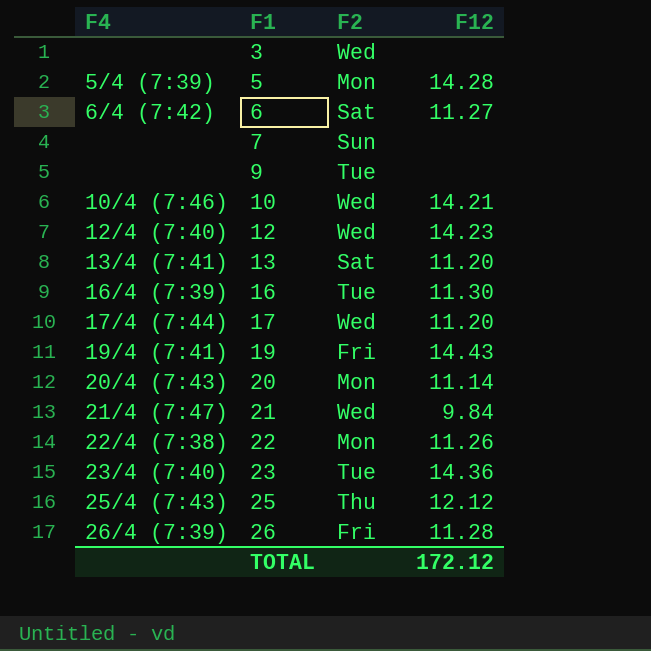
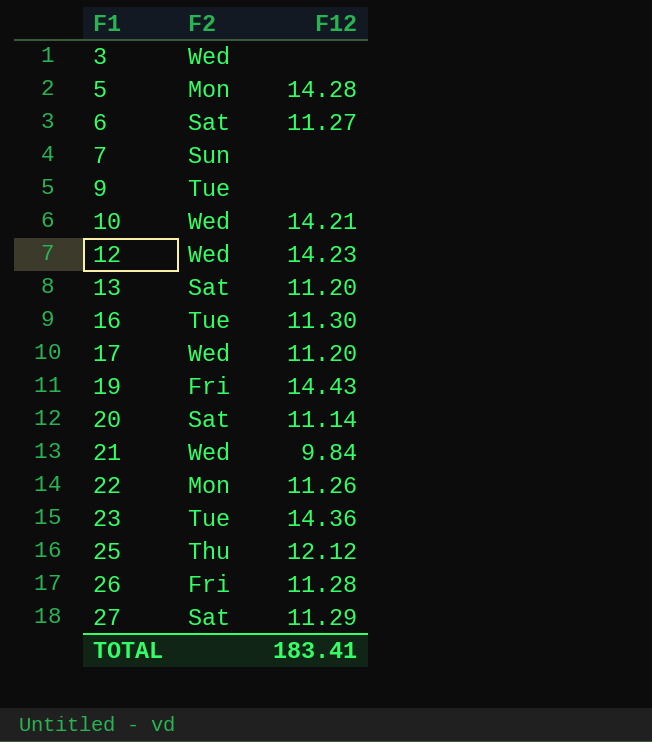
column F4 | position: 1 -> none
20 | F2: Mon -> Sat
row 27: none -> Sat | 11.29
TOTAL | F12: 172.12 -> 183.41

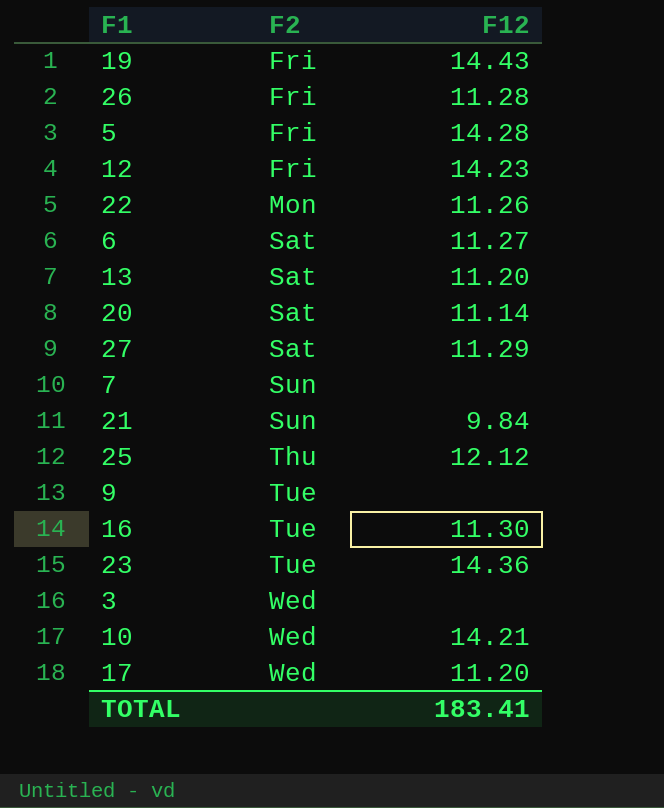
row order: F1 ascending -> F2 ascending
5 | F2: Mon -> Fri
12 | F2: Wed -> Fri
21 | F2: Wed -> Sun

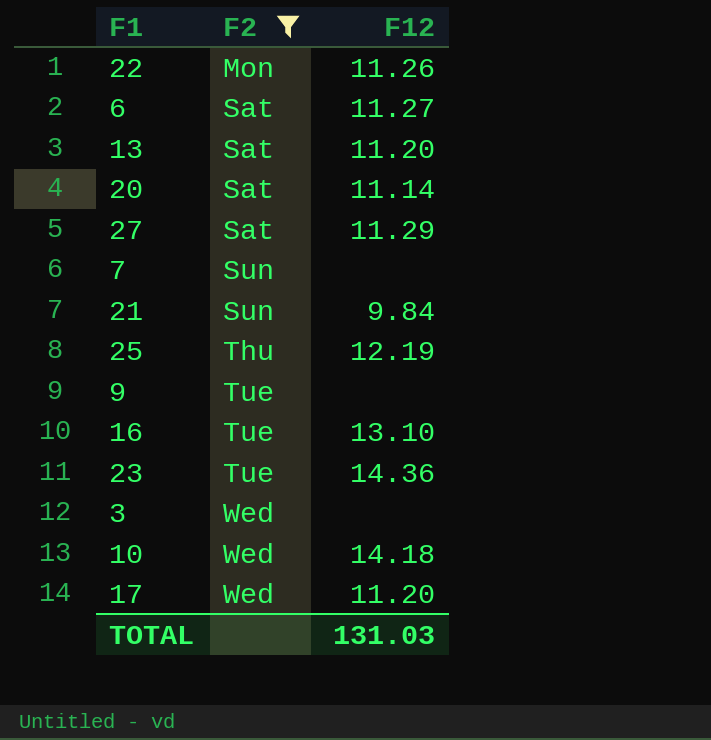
filter: none -> F2 != Fri
25 | F12: 12.12 -> 12.19
16 | F12: 11.30 -> 13.10
10 | F12: 14.21 -> 14.18
TOTAL | F12: 183.41 -> 131.03

